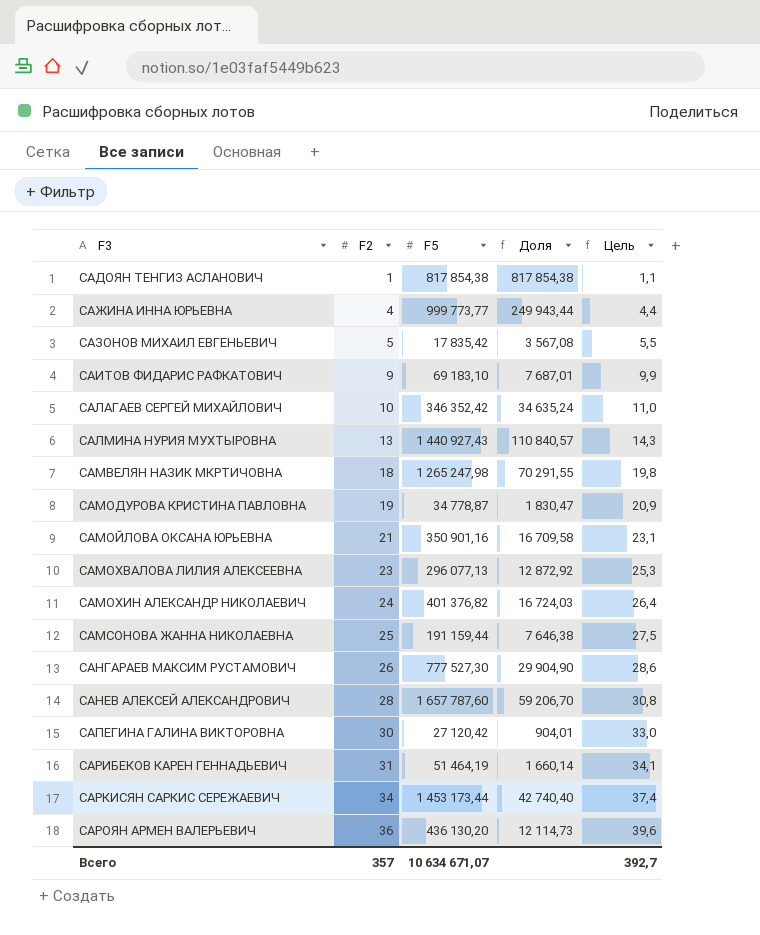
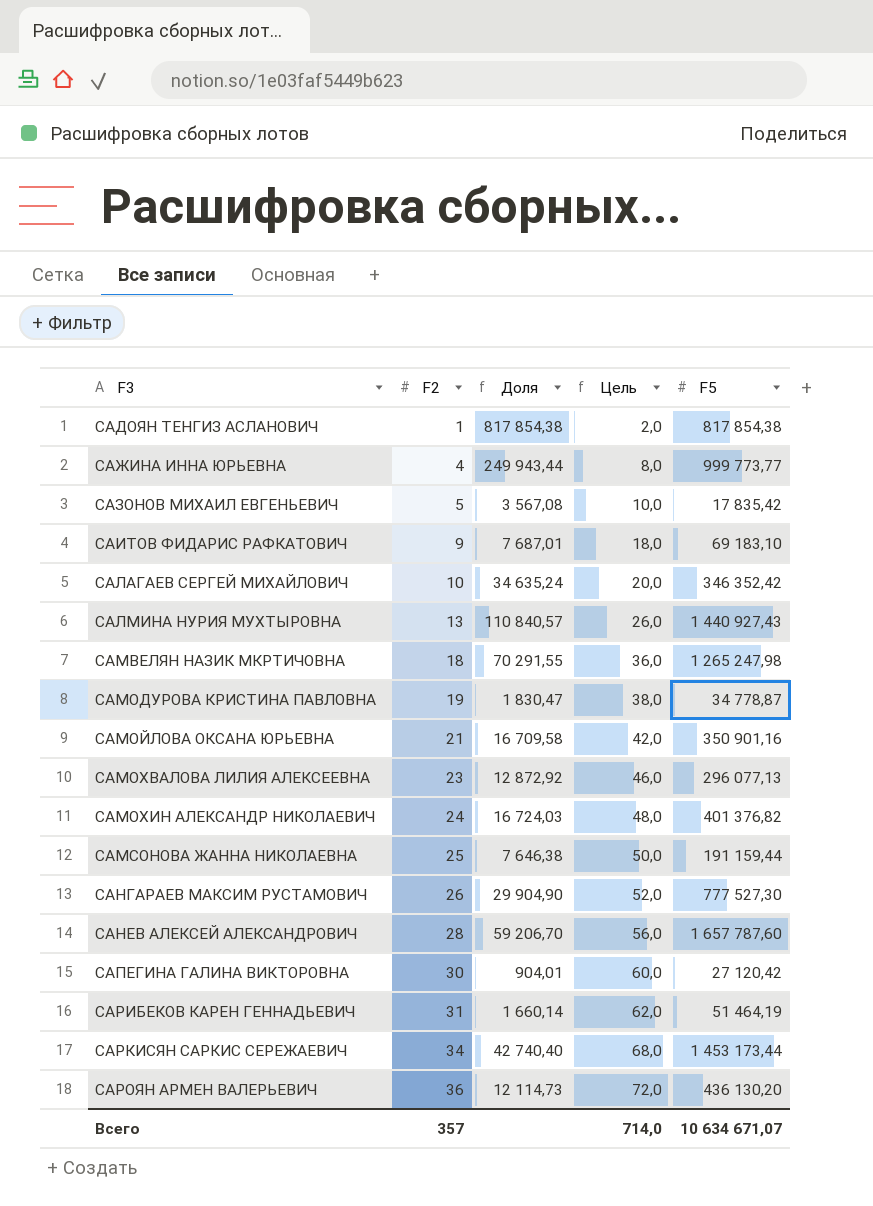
column Цель | formula: [F2] * 1,1 -> [F2] * 2
column F5 | position: 3 -> 5
Всего | Цель: 392,7 -> 714,0

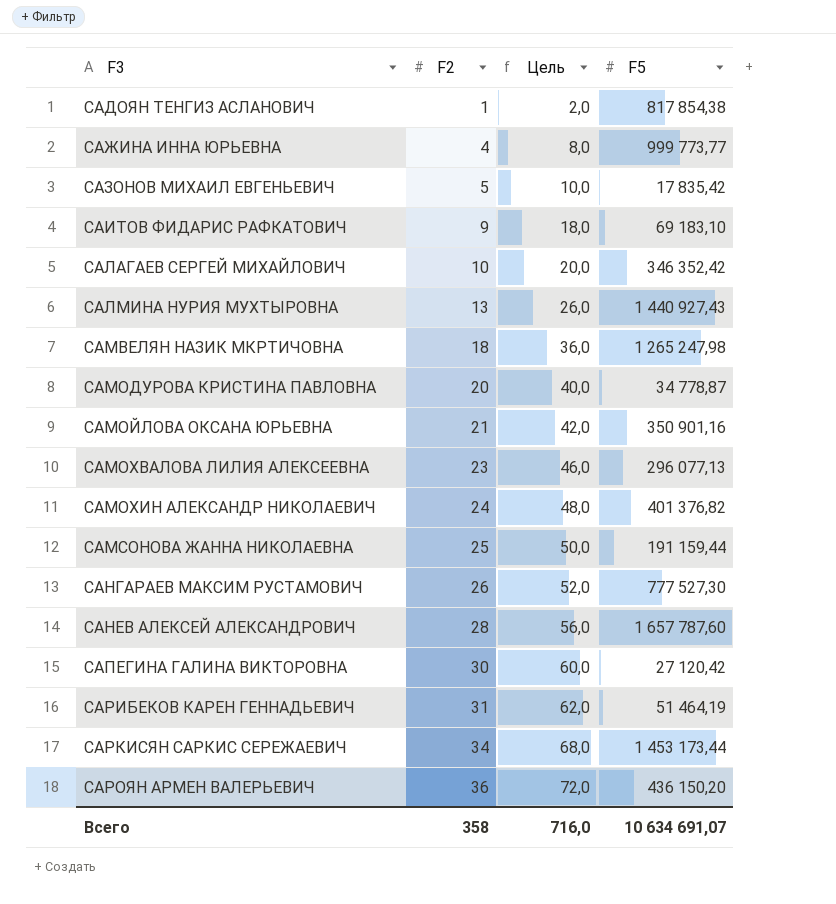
column Доля | formula: [F5] / [F2] -> none
САМОДУРОВА КРИСТИНА ПАВЛОВНА | F2: 19 -> 20
САМОДУРОВА КРИСТИНА ПАВЛОВНА | Цель: 38,0 -> 40,0
САРОЯН АРМЕН ВАЛЕРЬЕВИЧ | F5: 436 130,20 -> 436 150,20
Всего | F2: 357 -> 358
Всего | Цель: 714,0 -> 716,0
Всего | F5: 10 634 671,07 -> 10 634 691,07

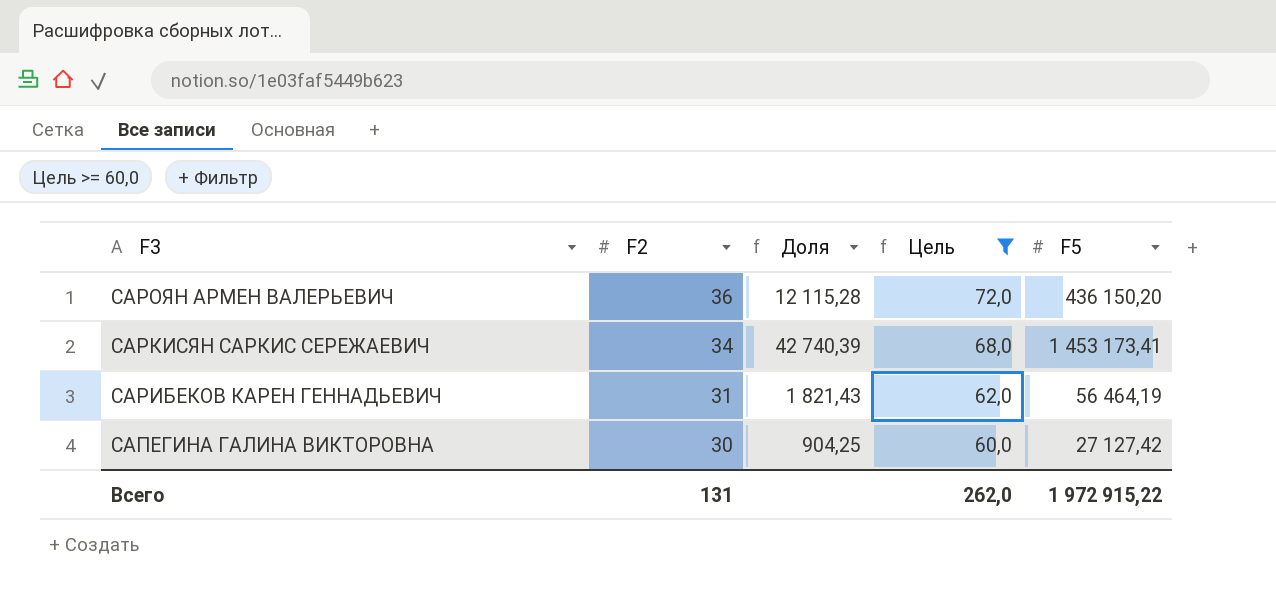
filter: none -> Цель >= 60,0
row order: F3 ascending -> F3 descending
column Доля | formula: none -> [F5] / [F2]
САРКИСЯН САРКИС СЕРЕЖАЕВИЧ | F5: 1 453 173,44 -> 1 453 173,41
САРИБЕКОВ КАРЕН ГЕННАДЬЕВИЧ | F5: 51 464,19 -> 56 464,19
САПЕГИНА ГАЛИНА ВИКТОРОВНА | F5: 27 120,42 -> 27 127,42
Всего | F2: 358 -> 131
Всего | Цель: 716,0 -> 262,0
Всего | F5: 10 634 691,07 -> 1 972 915,22

